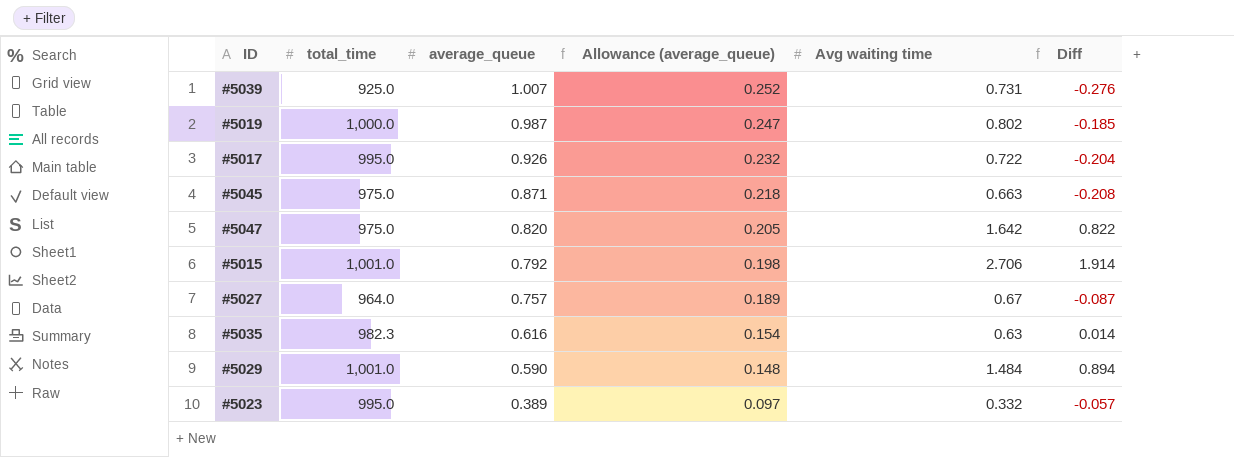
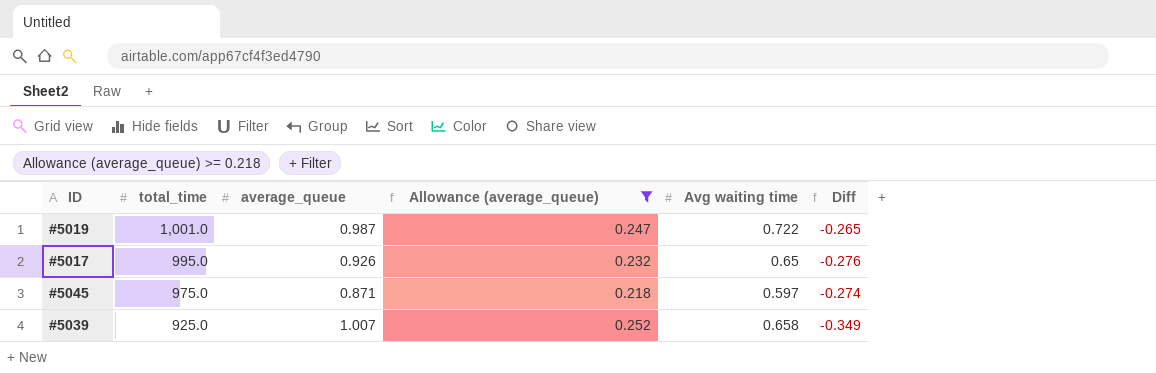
filter: none -> Allowance (average_queue) >= 0.218
row order: average_queue descending -> total_time descending
#5019 | total_time: 1,000.0 -> 1,001.0
#5019 | Avg waiting time: 0.802 -> 0.722
#5019 | Diff: -0.185 -> -0.265
#5017 | Avg waiting time: 0.722 -> 0.65
#5017 | Diff: -0.204 -> -0.276
#5045 | Avg waiting time: 0.663 -> 0.597
#5045 | Diff: -0.208 -> -0.274
#5039 | Avg waiting time: 0.731 -> 0.658
#5039 | Diff: -0.276 -> -0.349

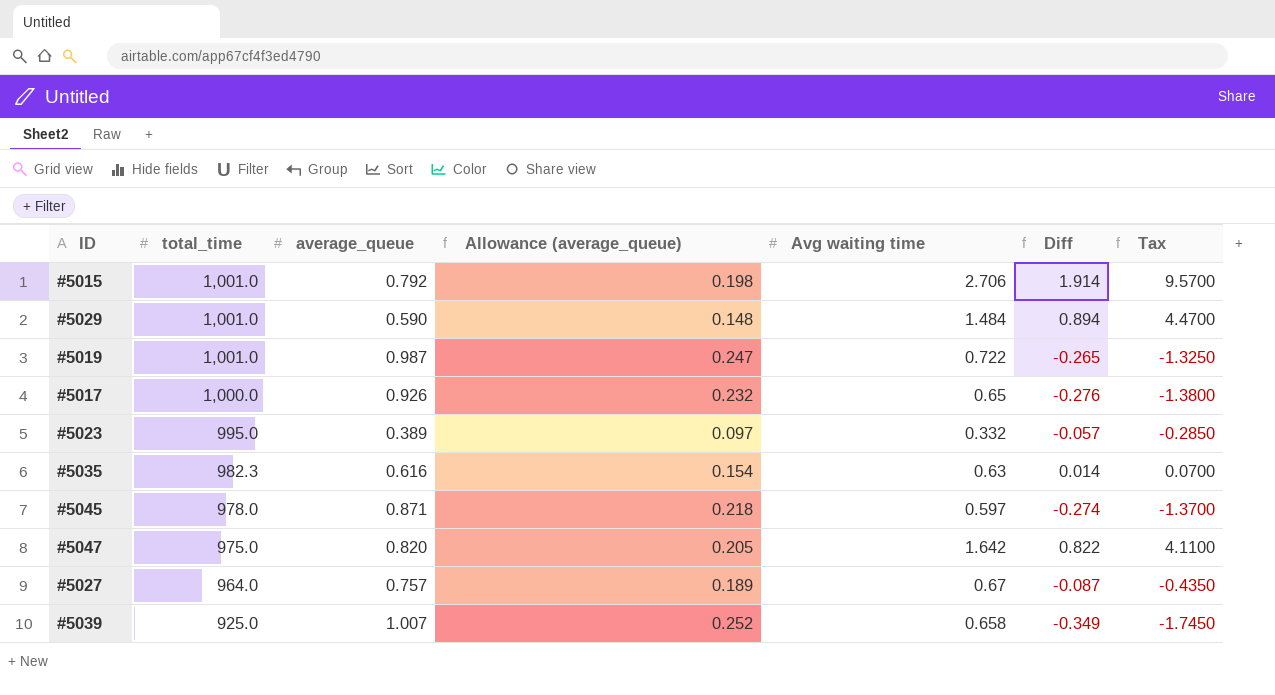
filter: Allowance (average_queue) >= 0.218 -> none
column Tax | formula: none -> [Diff] * 5
#5017 | total_time: 995.0 -> 1,000.0
#5045 | total_time: 975.0 -> 978.0

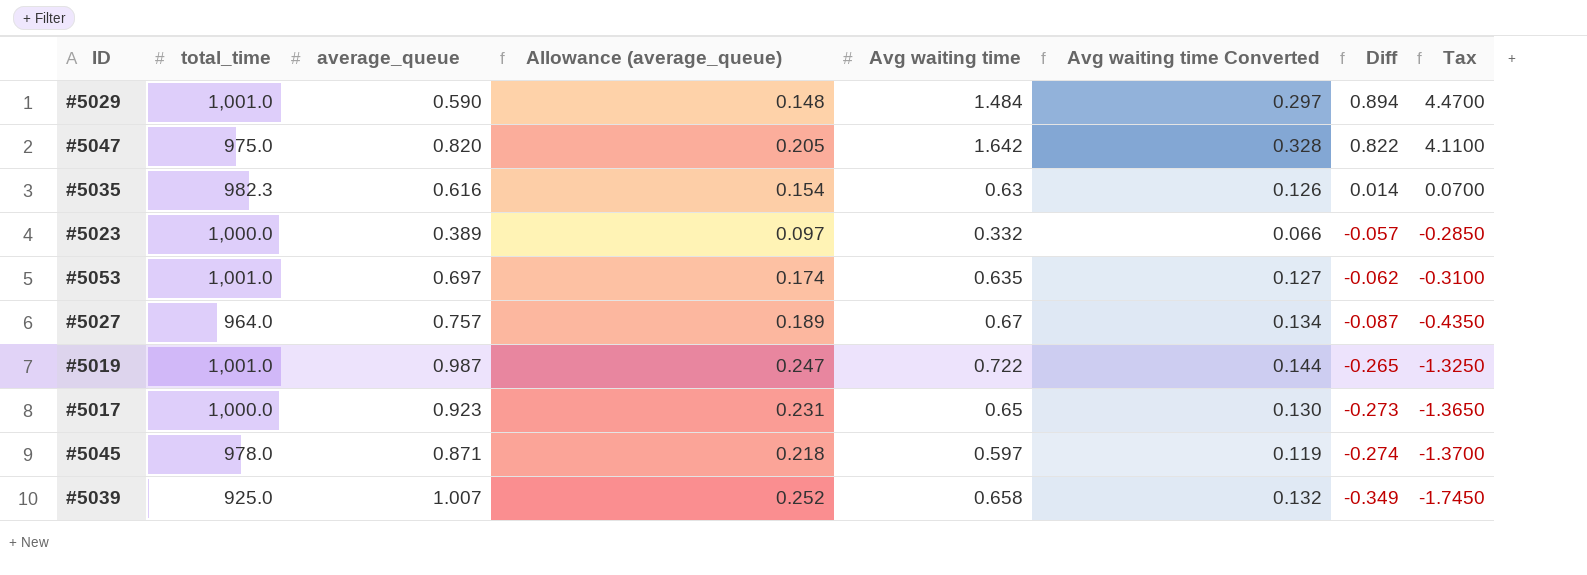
row order: total_time descending -> Diff descending
column Avg waiting time Converted | formula: none -> [Avg waiting time] * 0.2
row #5015: 1,001.0 | 0.792 | 0.198 | 2.706 | 1.914 | 9.5700 -> none
#5023 | total_time: 995.0 -> 1,000.0
row #5053: none -> 1,001.0 | 0.697 | 0.174 | 0.635 | 0.127 | -0.062 | -0.3100
#5017 | average_queue: 0.926 -> 0.923
#5017 | Allowance (average_queue): 0.232 -> 0.231
#5017 | Diff: -0.276 -> -0.273
#5017 | Tax: -1.3800 -> -1.3650

